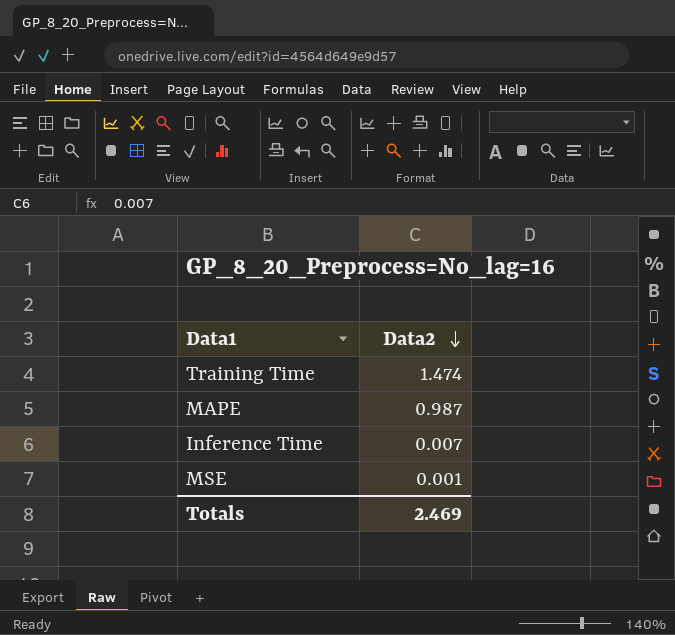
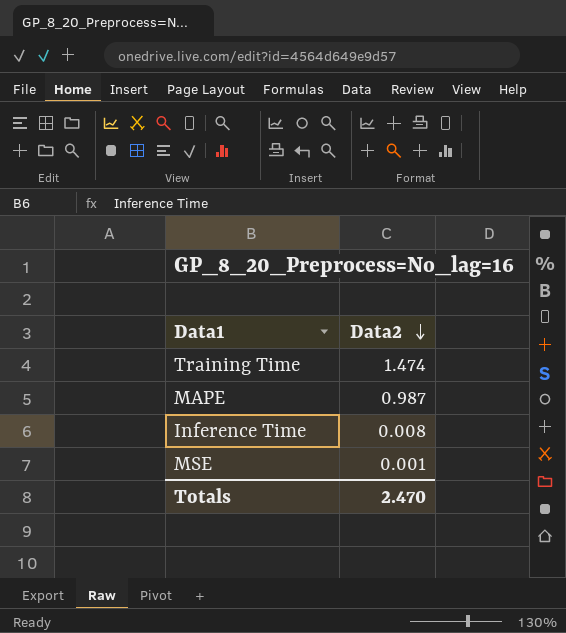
Inference Time | Data2: 0.007 -> 0.008
Totals | Data2: 2.469 -> 2.470

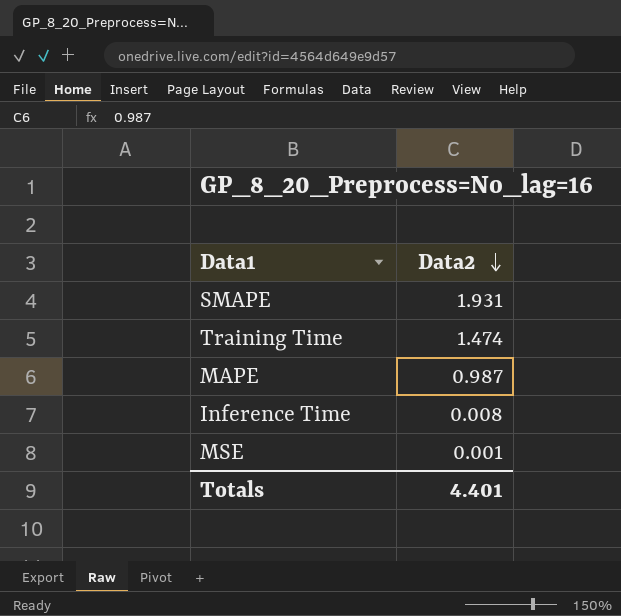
row SMAPE: none -> 1.931
Totals | Data2: 2.470 -> 4.401

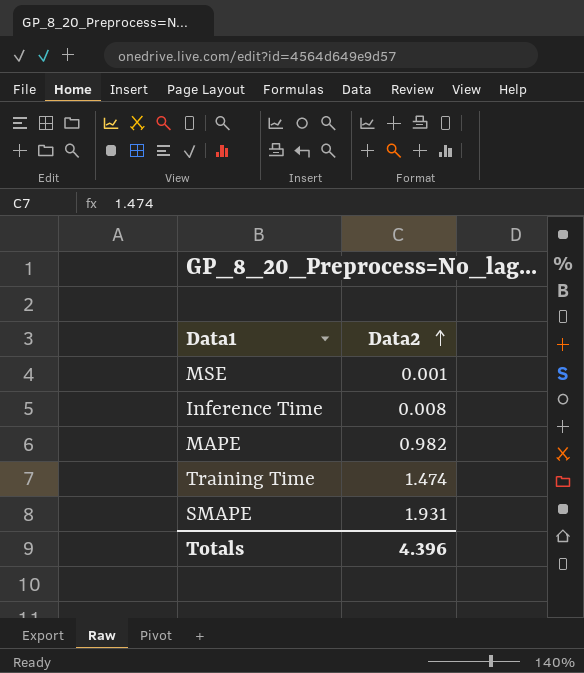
row order: Data2 descending -> Data2 ascending
MAPE | Data2: 0.987 -> 0.982
Totals | Data2: 4.401 -> 4.396

